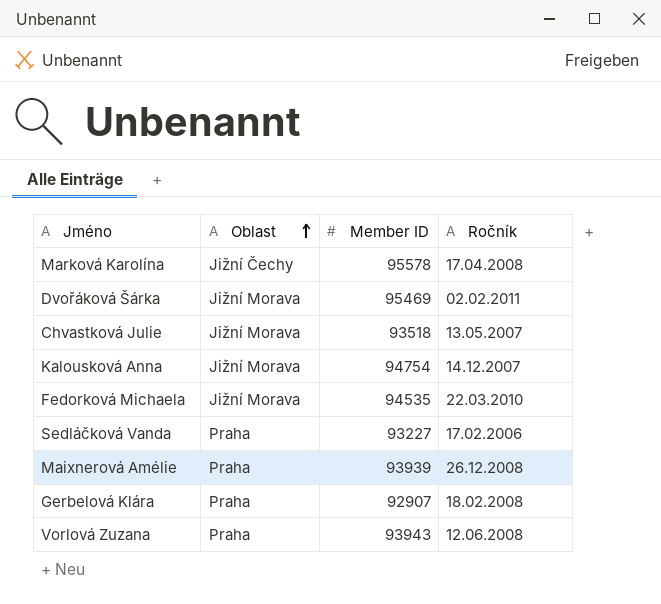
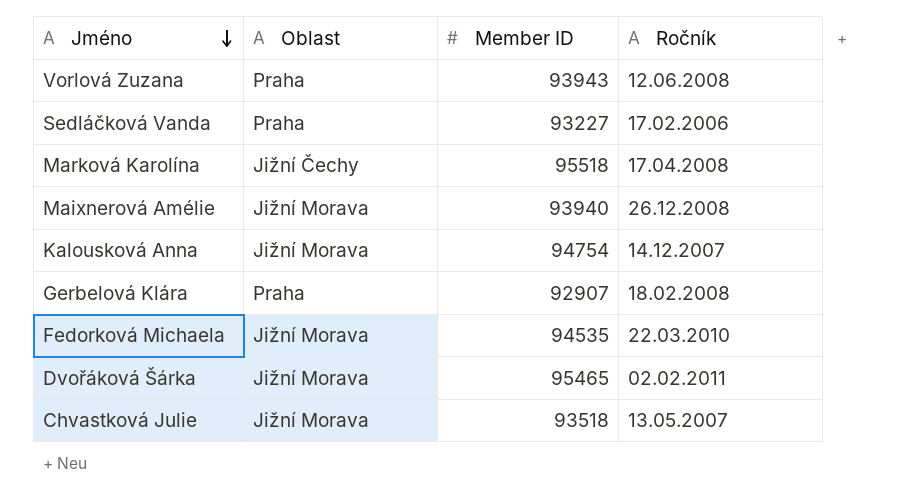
row order: Oblast ascending -> Jméno descending
Marková Karolína | Member ID: 95578 -> 95518
Maixnerová Amélie | Oblast: Praha -> Jižní Morava
Maixnerová Amélie | Member ID: 93939 -> 93940
Dvořáková Šárka | Member ID: 95469 -> 95465

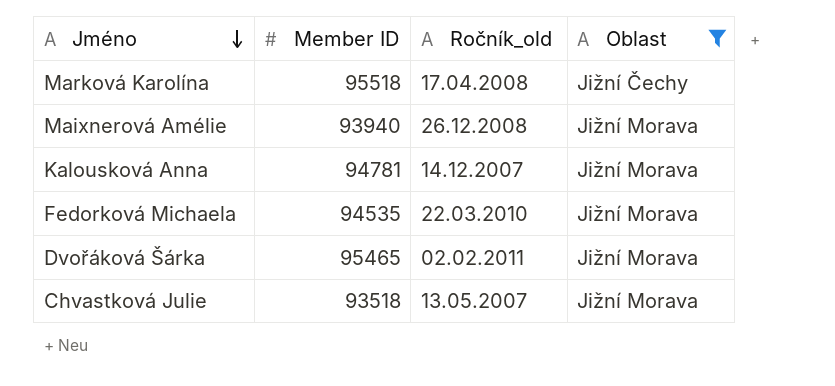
filter: none -> Oblast != Praha
column name: Ročník -> Ročník_old
column Oblast | position: 2 -> 4
Kalousková Anna | Member ID: 94754 -> 94781

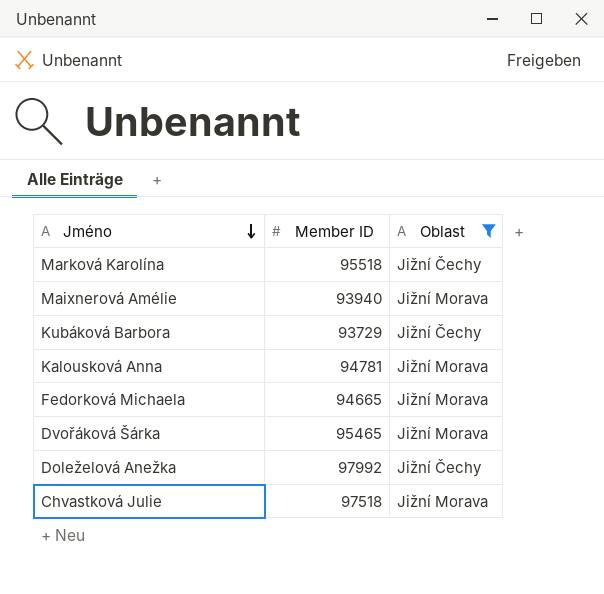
column Ročník_old | position: 3 -> none
row Kubáková Barbora: none -> 93729 | Jižní Čechy
Fedorková Michaela | Member ID: 94535 -> 94665
row Doleželová Anežka: none -> 97992 | Jižní Čechy
Chvastková Julie | Member ID: 93518 -> 97518

